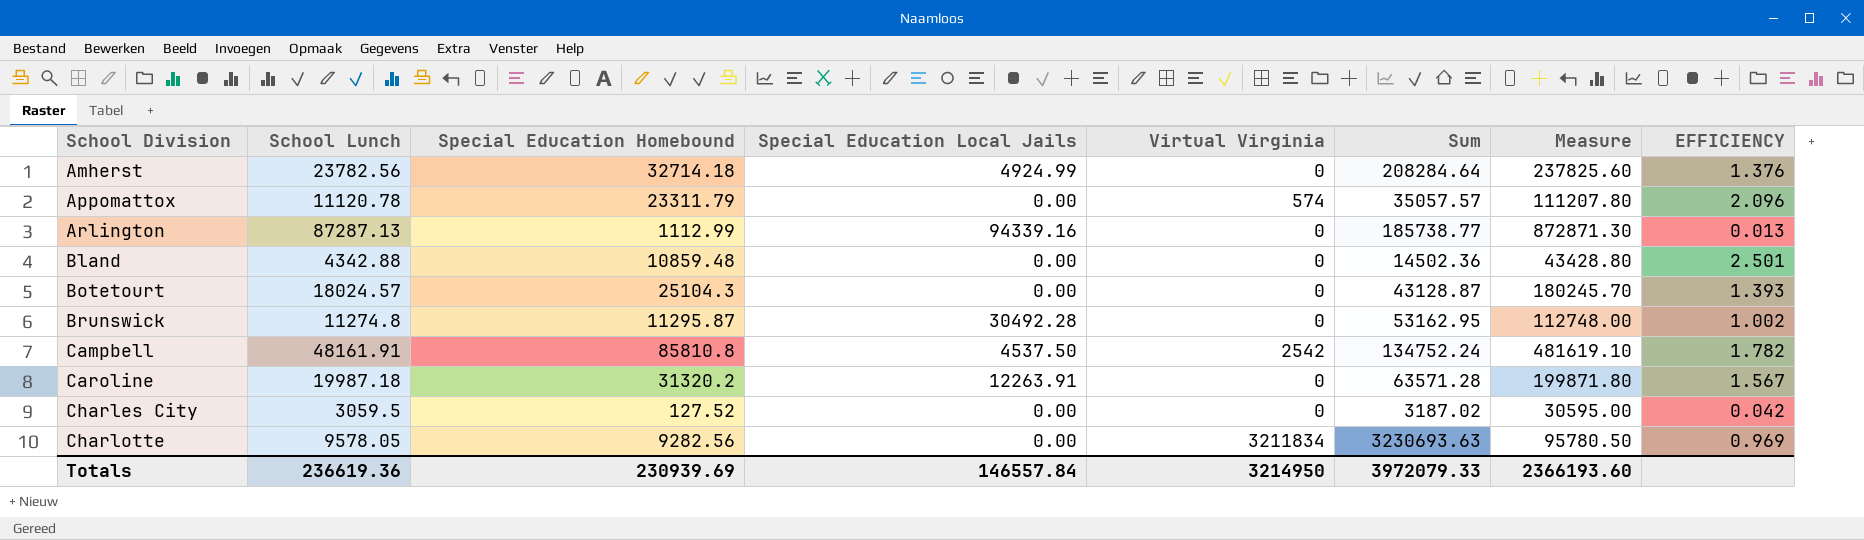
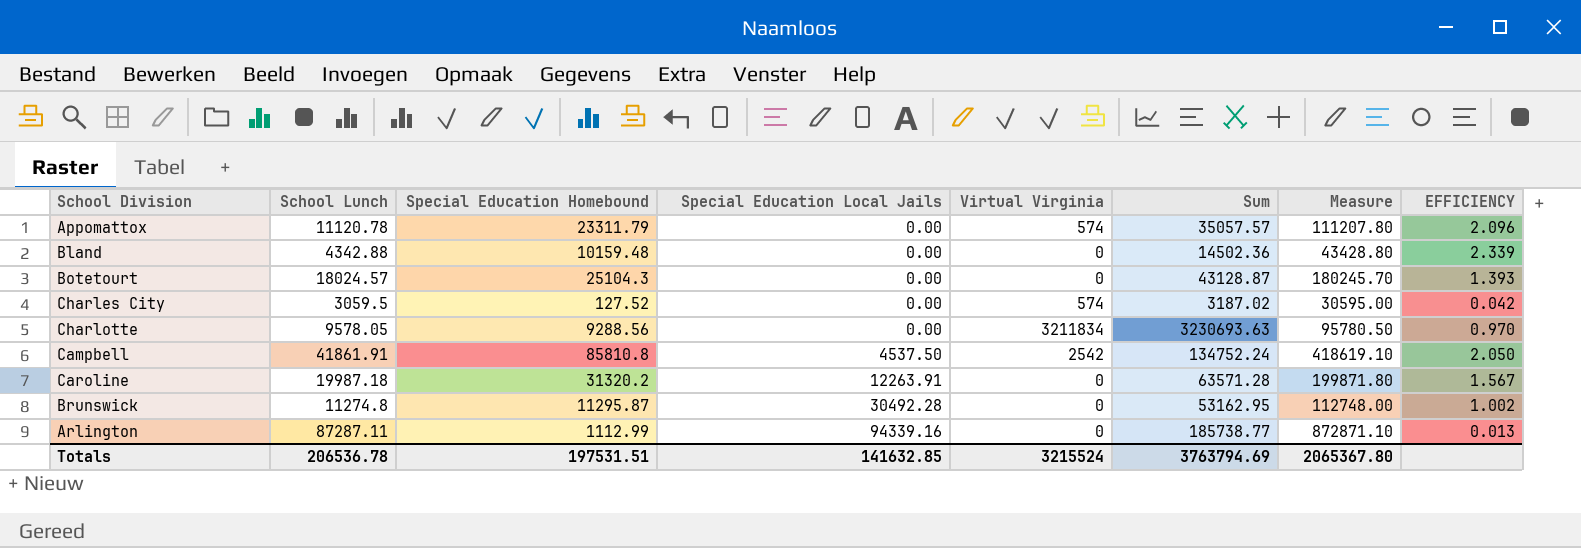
row order: School Division ascending -> Special Education Local Jails ascending
row Amherst: 23782.56 | 32714.18 | 4924.99 | 0 | 208284.64 | 237825.60 | 1.376 -> none
Bland | Special Education Homebound: 10859.48 -> 10159.48
Bland | EFFICIENCY: 2.501 -> 2.339
Charles City | Virtual Virginia: 0 -> 574
Charlotte | Special Education Homebound: 9282.56 -> 9288.56
Charlotte | EFFICIENCY: 0.969 -> 0.970
Campbell | School Lunch: 48161.91 -> 41861.91
Campbell | Measure: 481619.10 -> 418619.10
Campbell | EFFICIENCY: 1.782 -> 2.050
Arlington | School Lunch: 87287.13 -> 87287.11
Arlington | Measure: 872871.30 -> 872871.10
Totals | School Lunch: 236619.36 -> 206536.78
Totals | Special Education Homebound: 230939.69 -> 197531.51
Totals | Special Education Local Jails: 146557.84 -> 141632.85
Totals | Virtual Virginia: 3214950 -> 3215524
Totals | Sum: 3972079.33 -> 3763794.69
Totals | Measure: 2366193.60 -> 2065367.80

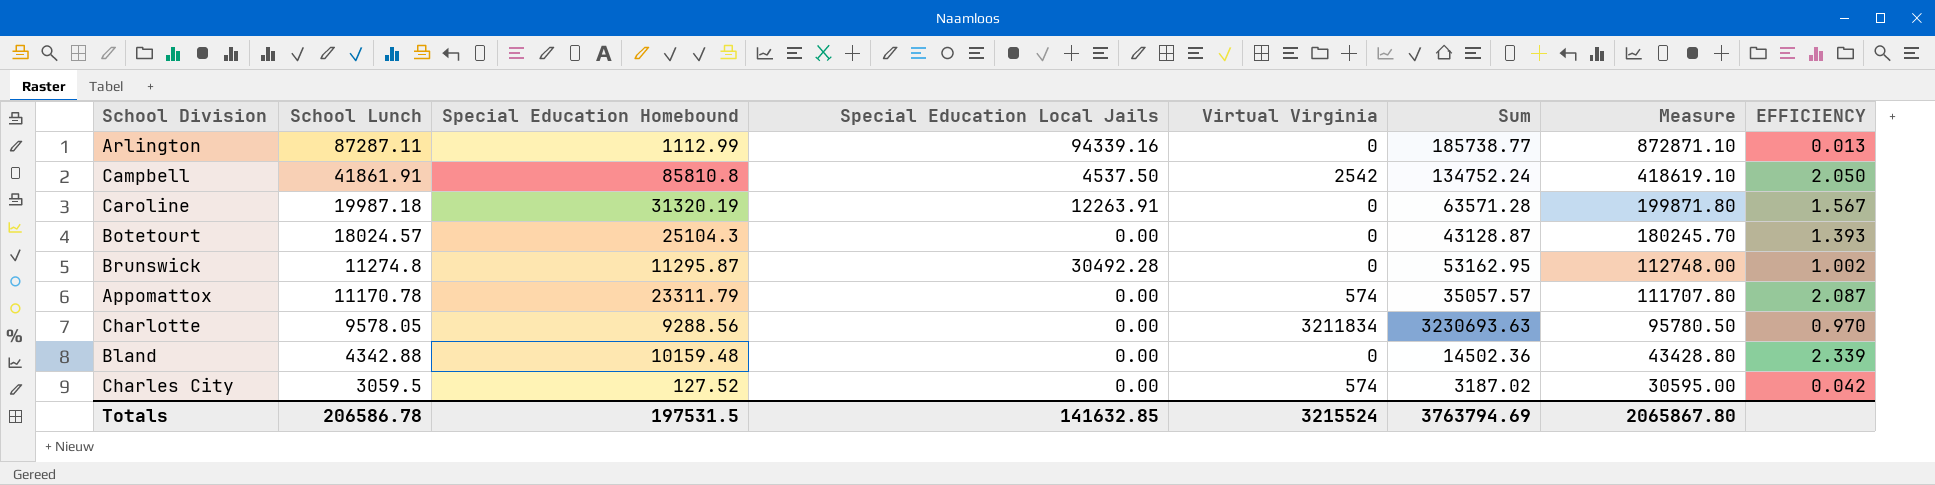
row order: Special Education Local Jails ascending -> School Lunch descending
Caroline | Special Education Homebound: 31320.2 -> 31320.19
Appomattox | School Lunch: 11120.78 -> 11170.78
Appomattox | Measure: 111207.80 -> 111707.80
Appomattox | EFFICIENCY: 2.096 -> 2.087
Totals | School Lunch: 206536.78 -> 206586.78
Totals | Special Education Homebound: 197531.51 -> 197531.5
Totals | Measure: 2065367.80 -> 2065867.80

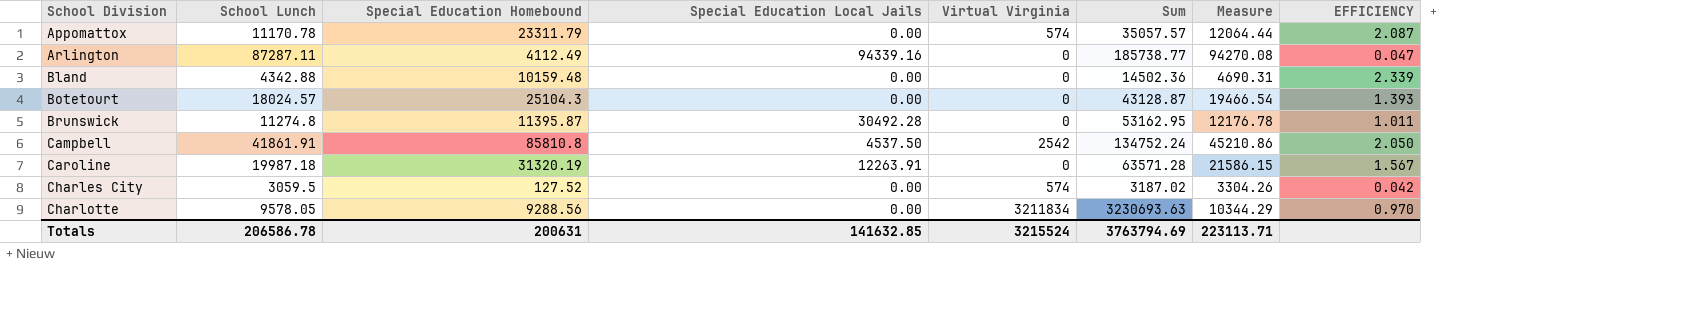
row order: School Lunch descending -> School Division ascending
column Measure | formula: [School Lunch] * 10 -> [School Lunch] * 1.08
Arlington | Special Education Homebound: 1112.99 -> 4112.49
Arlington | EFFICIENCY: 0.013 -> 0.047
Brunswick | Special Education Homebound: 11295.87 -> 11395.87
Brunswick | EFFICIENCY: 1.002 -> 1.011
Totals | Special Education Homebound: 197531.5 -> 200631
Totals | Measure: 2065867.80 -> 223113.71

